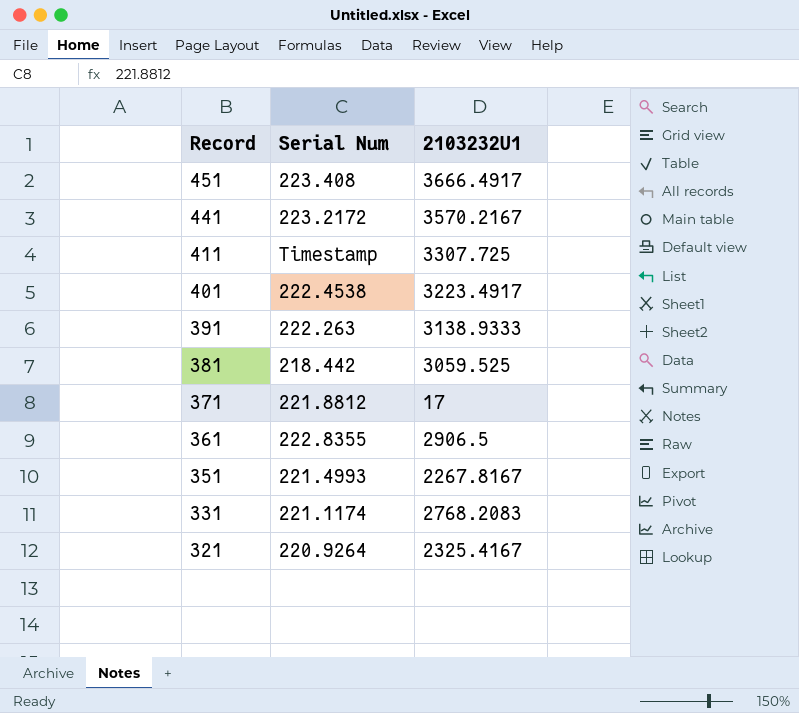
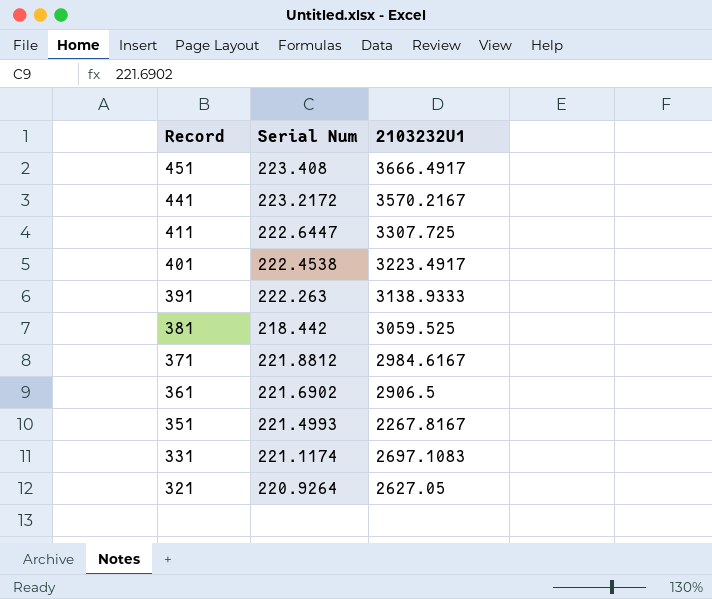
411 | Serial Num: Timestamp -> 222.6447
371 | 2103232U1: 17 -> 2984.6167
361 | Serial Num: 222.8355 -> 221.6902
331 | 2103232U1: 2768.2083 -> 2697.1083
321 | 2103232U1: 2325.4167 -> 2627.05

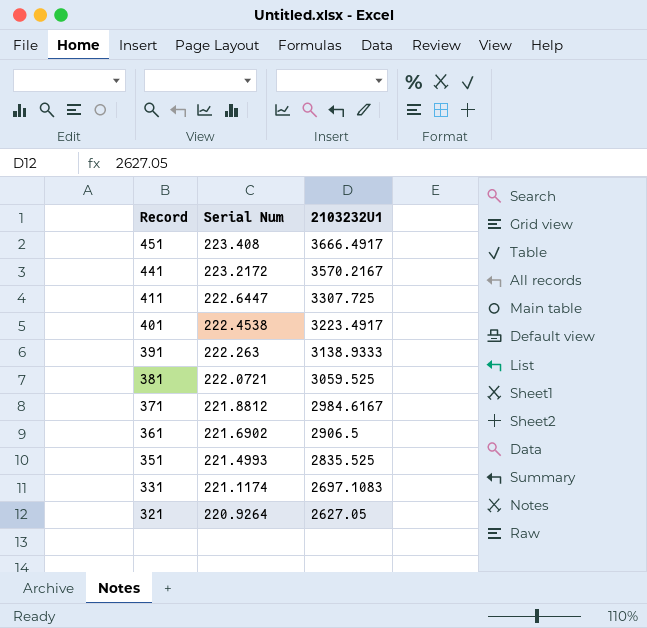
381 | Serial Num: 218.442 -> 222.0721
351 | 2103232U1: 2267.8167 -> 2835.525

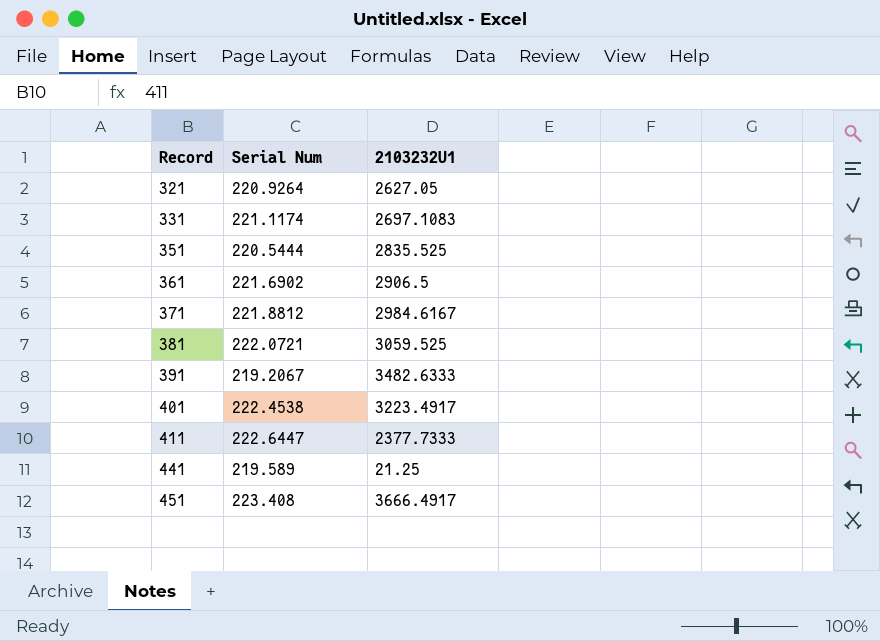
row order: Record descending -> Record ascending
351 | Serial Num: 221.4993 -> 220.5444
391 | Serial Num: 222.263 -> 219.2067
391 | 2103232U1: 3138.9333 -> 3482.6333
411 | 2103232U1: 3307.725 -> 2377.7333
441 | Serial Num: 223.2172 -> 219.589
441 | 2103232U1: 3570.2167 -> 21.25

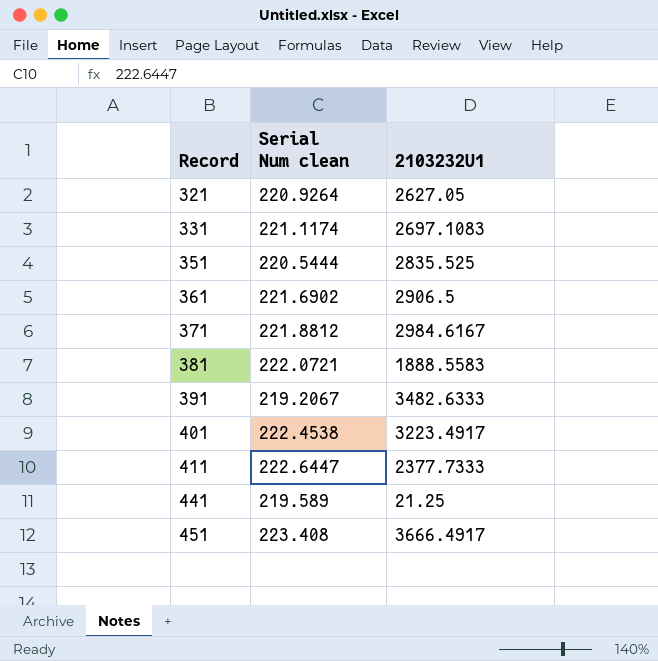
column name: Serial Num -> Serial Num clean
381 | 2103232U1: 3059.525 -> 1888.5583

